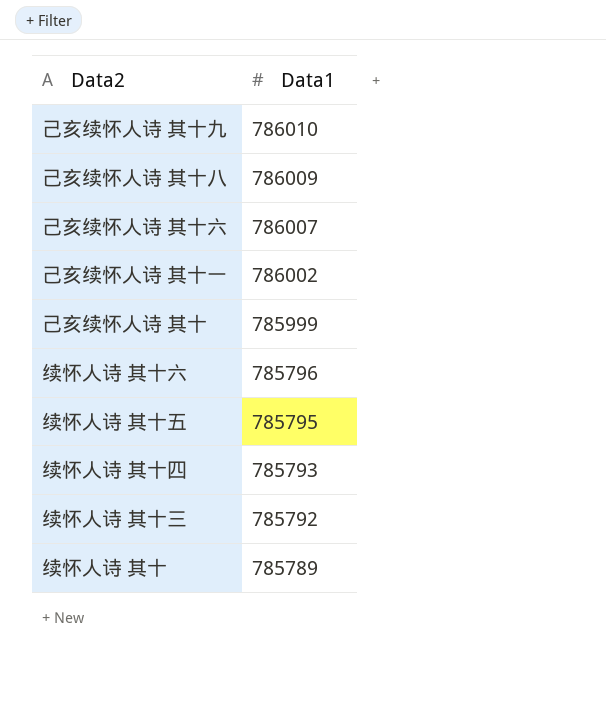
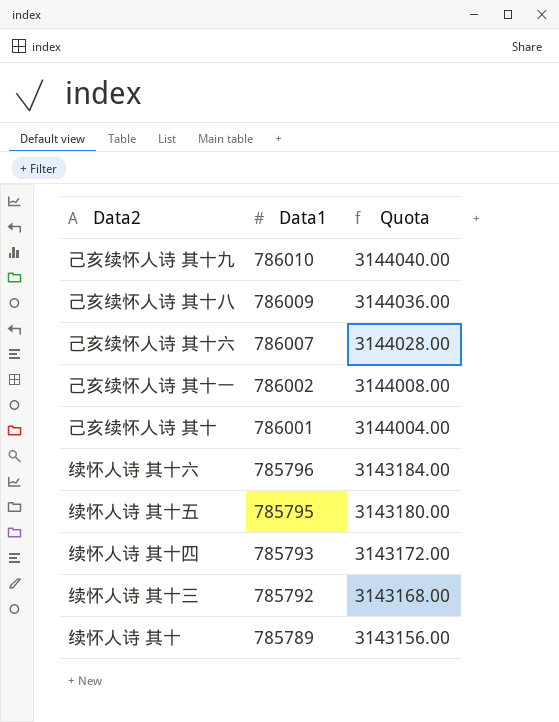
column Quota | formula: none -> [Data1] * 4
己亥续怀人诗 其十 | Data1: 785999 -> 786001

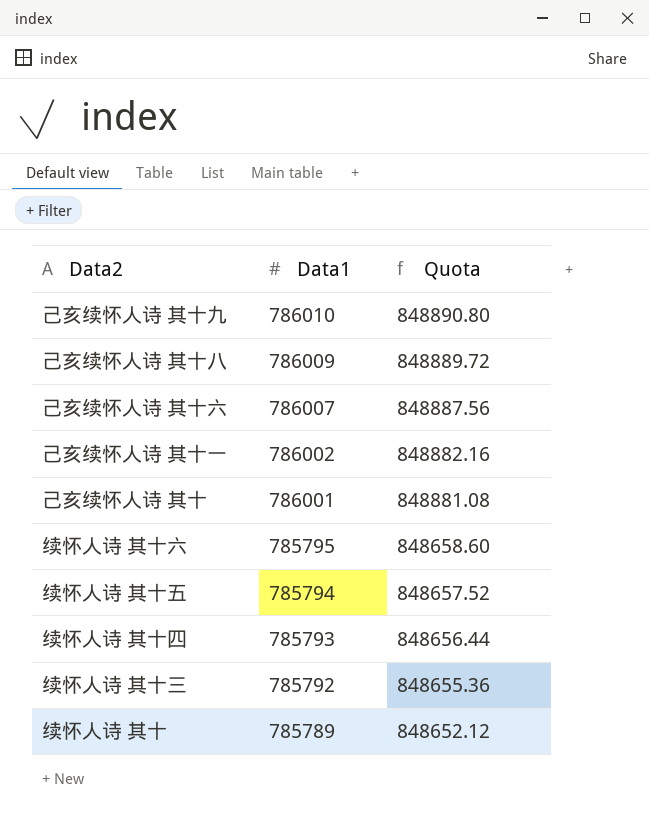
column Quota | formula: [Data1] * 4 -> [Data1] * 1.08
续怀人诗 其十六 | Data1: 785796 -> 785795
续怀人诗 其十五 | Data1: 785795 -> 785794

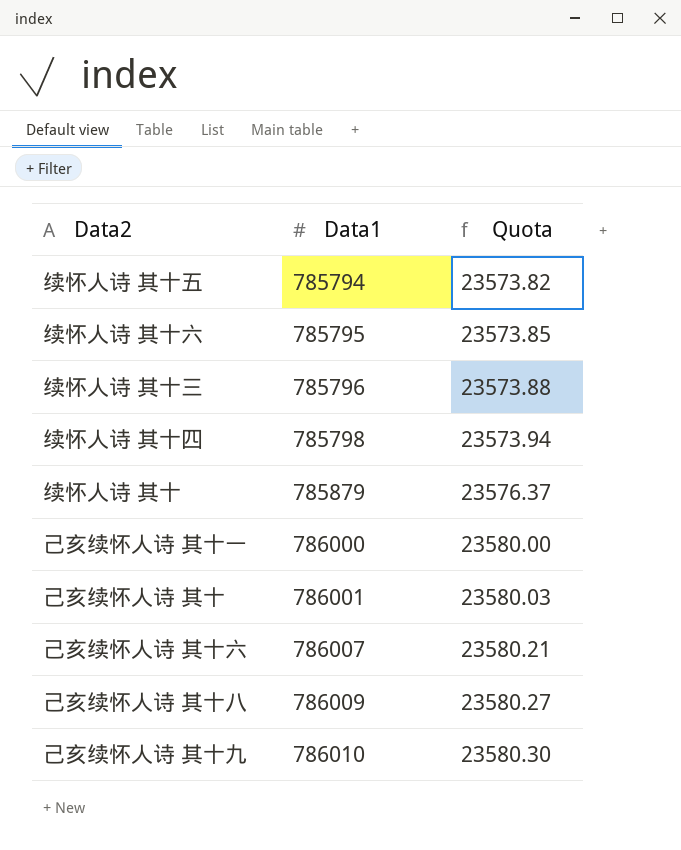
row order: Data1 descending -> Data1 ascending
column Quota | formula: [Data1] * 1.08 -> [Data1] * 0.03
续怀人诗 其十三 | Data1: 785792 -> 785796
续怀人诗 其十四 | Data1: 785793 -> 785798
续怀人诗 其十 | Data1: 785789 -> 785879
己亥续怀人诗 其十一 | Data1: 786002 -> 786000

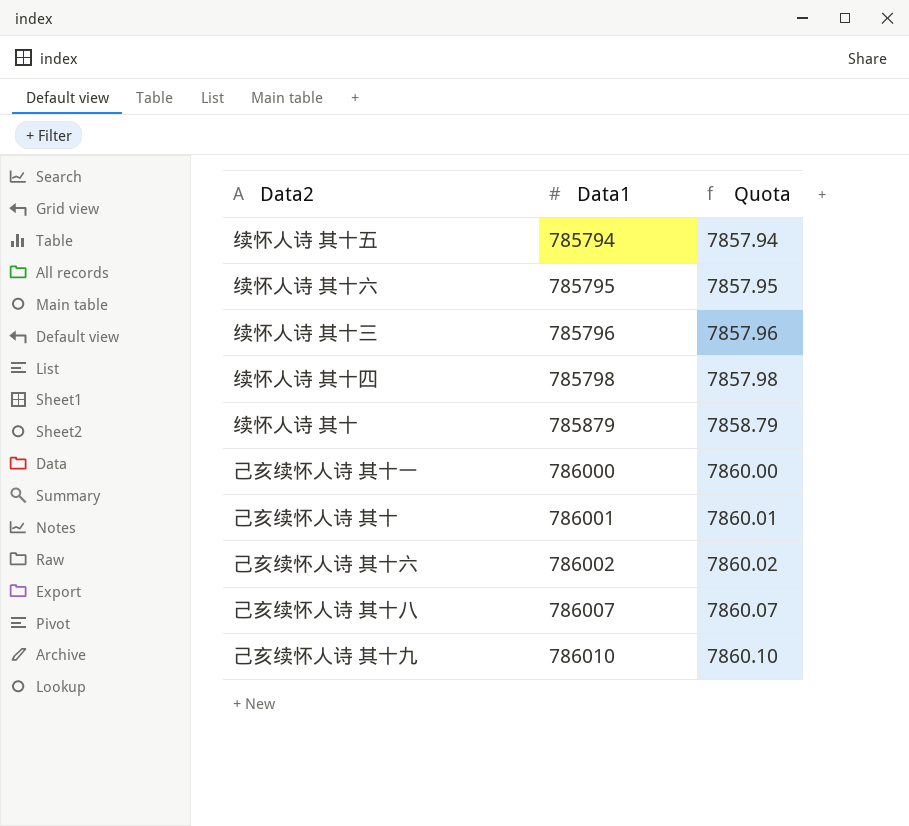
column Quota | formula: [Data1] * 0.03 -> [Data1] * 0.01
己亥续怀人诗 其十六 | Data1: 786007 -> 786002
己亥续怀人诗 其十八 | Data1: 786009 -> 786007

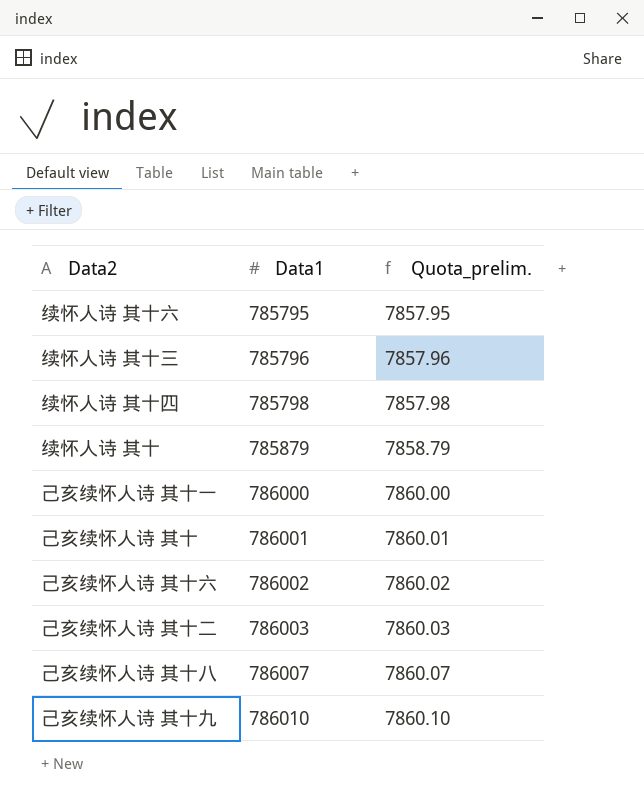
column name: Quota -> Quota_prelim.
row 续怀人诗 其十五: 785794 | 7857.94 -> none
row 己亥续怀人诗 其十二: none -> 786003 | 7860.03

